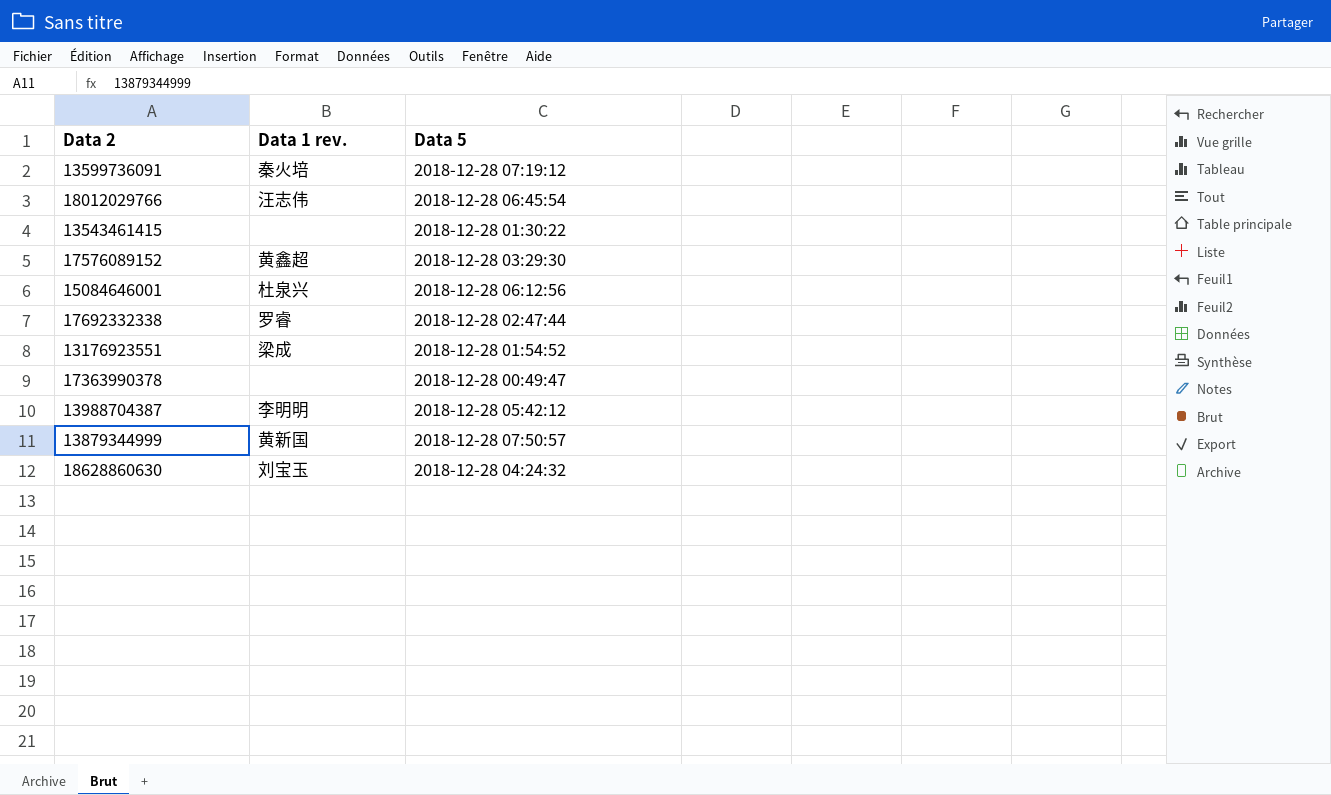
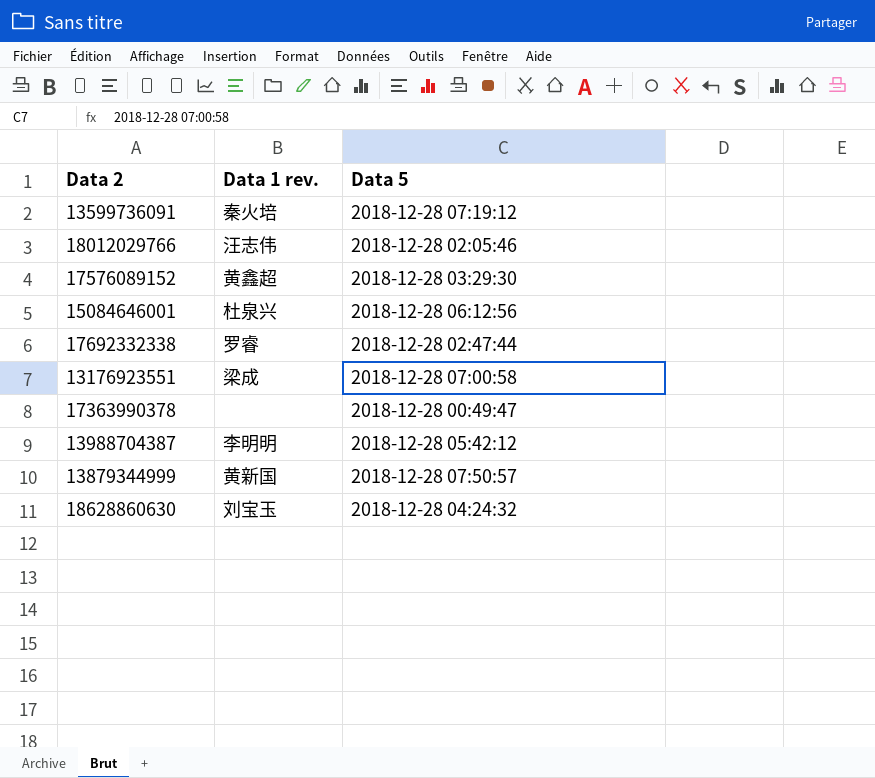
row 13543461415: none | 2018-12-28 01:30:22 -> none
18012029766 | Data 5: 2018-12-28 06:45:54 -> 2018-12-28 02:05:46
13176923551 | Data 5: 2018-12-28 01:54:52 -> 2018-12-28 07:00:58

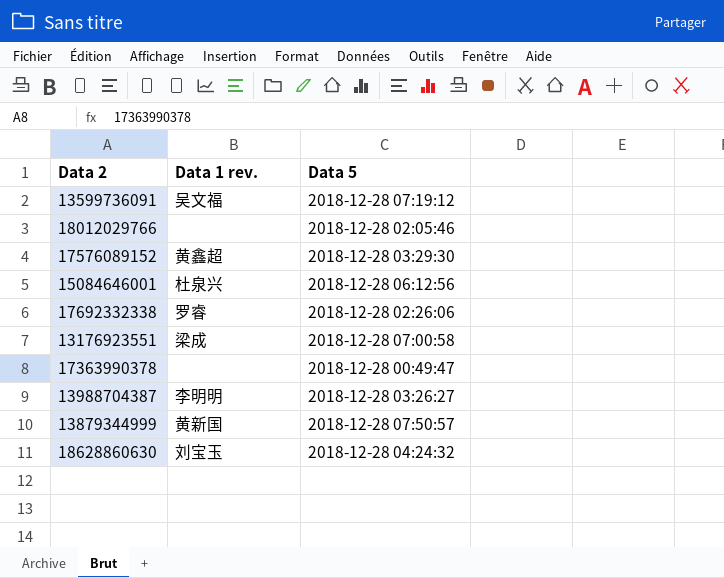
13599736091 | Data 1 rev.: 秦火培 -> 吴文福
18012029766 | Data 1 rev.: 汪志伟 -> none
17692332338 | Data 5: 2018-12-28 02:47:44 -> 2018-12-28 02:26:06
13988704387 | Data 5: 2018-12-28 05:42:12 -> 2018-12-28 03:26:27

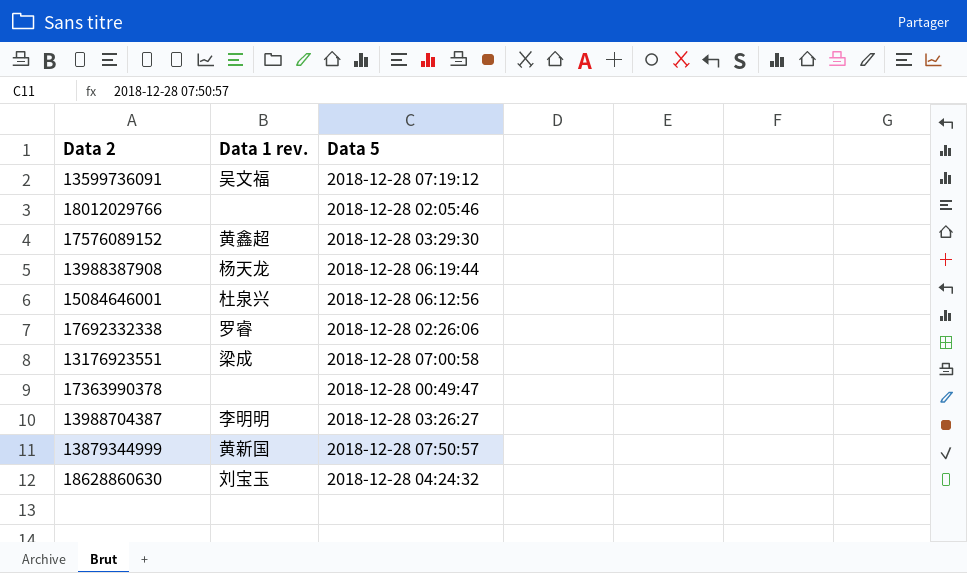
row 13988387908: none -> 杨天龙 | 2018-12-28 06:19:44

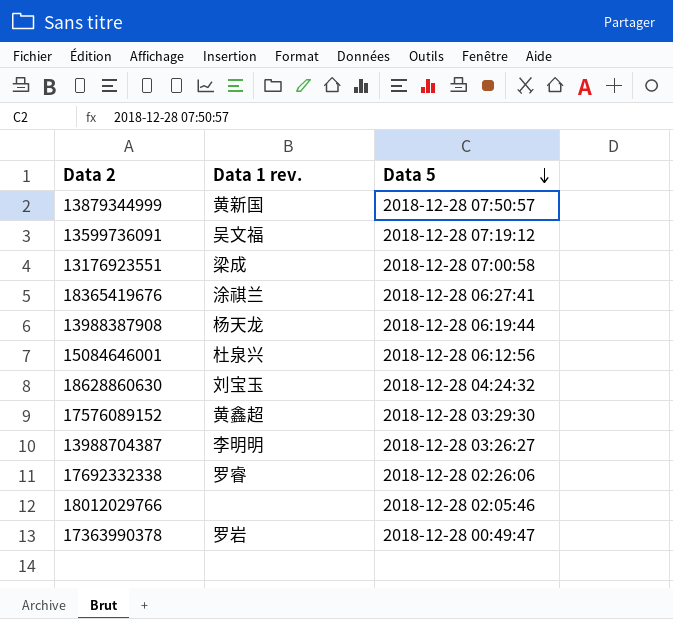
row order: none -> Data 5 descending
row 18365419676: none -> 涂祺兰 | 2018-12-28 06:27:41
17363990378 | Data 1 rev.: none -> 罗岩

